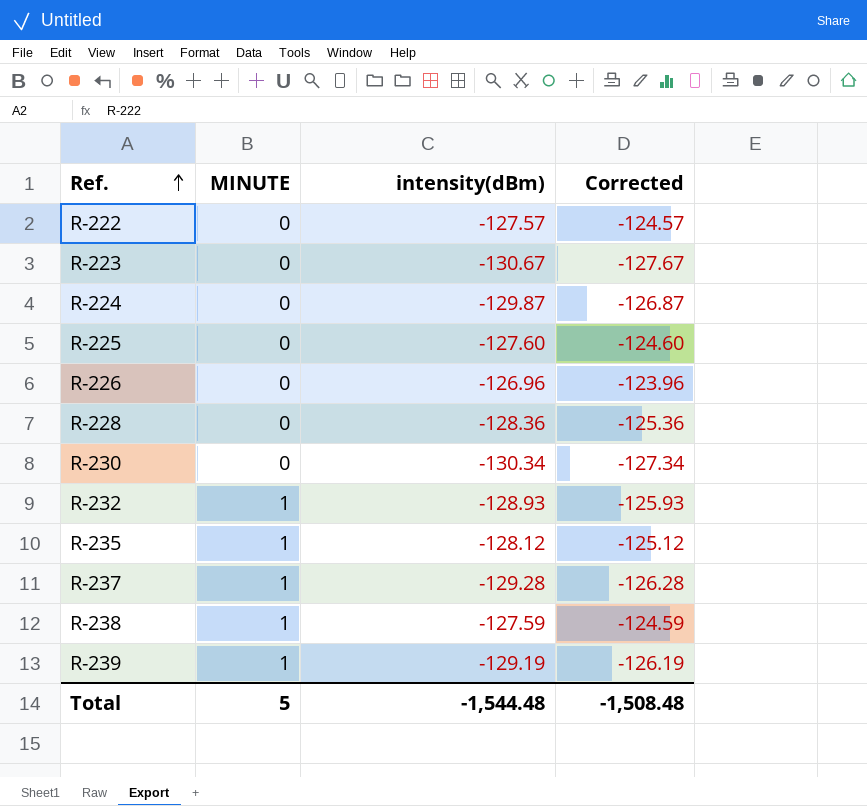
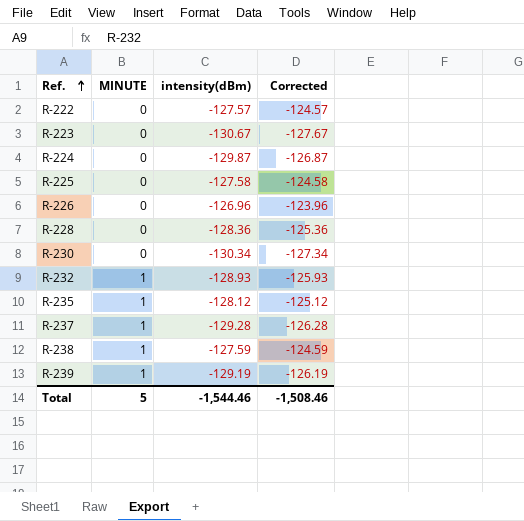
R-225 | intensity(dBm): -127.60 -> -127.58
R-225 | Corrected: -124.60 -> -124.58
Total | intensity(dBm): -1,544.48 -> -1,544.46
Total | Corrected: -1,508.48 -> -1,508.46

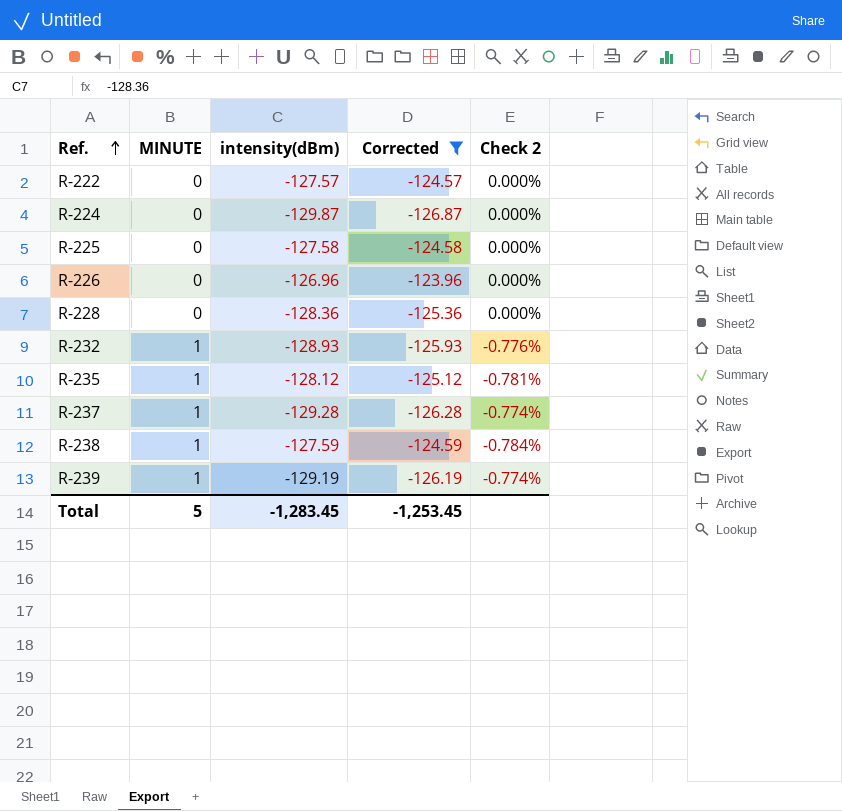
filter: none -> Corrected >= -126.87
column Check 2 | formula: none -> [MINUTE] / [intensity(dBm)]
Total | intensity(dBm): -1,544.46 -> -1,283.45
Total | Corrected: -1,508.46 -> -1,253.45

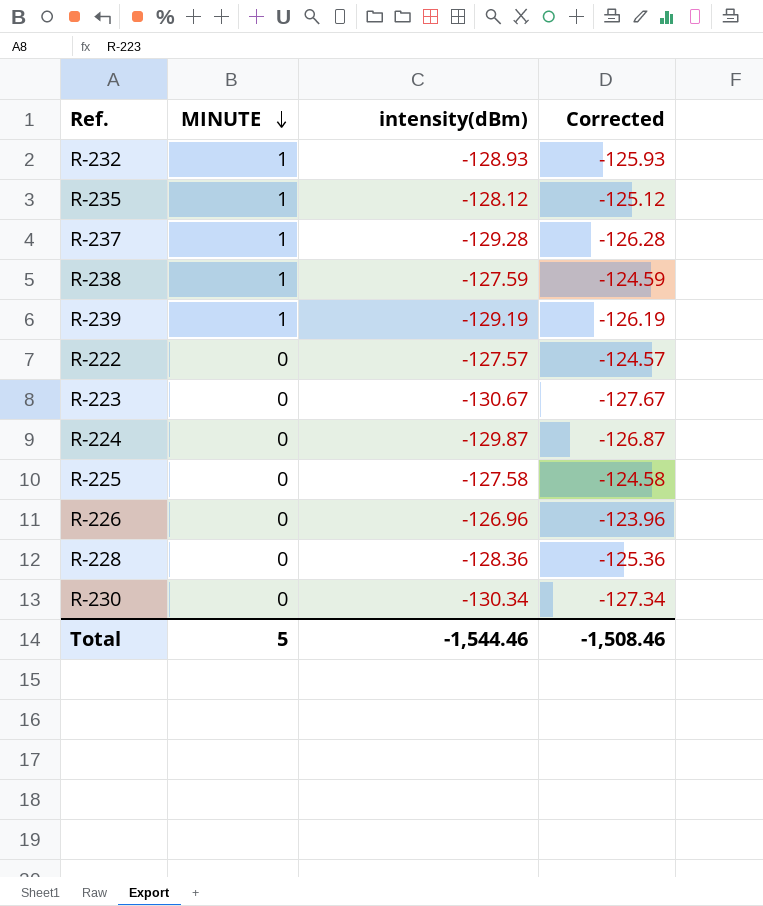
filter: Corrected >= -126.87 -> none
row order: Ref. ascending -> MINUTE descending
column Check 2 | formula: [MINUTE] / [intensity(dBm)] -> none
Total | intensity(dBm): -1,283.45 -> -1,544.46
Total | Corrected: -1,253.45 -> -1,508.46

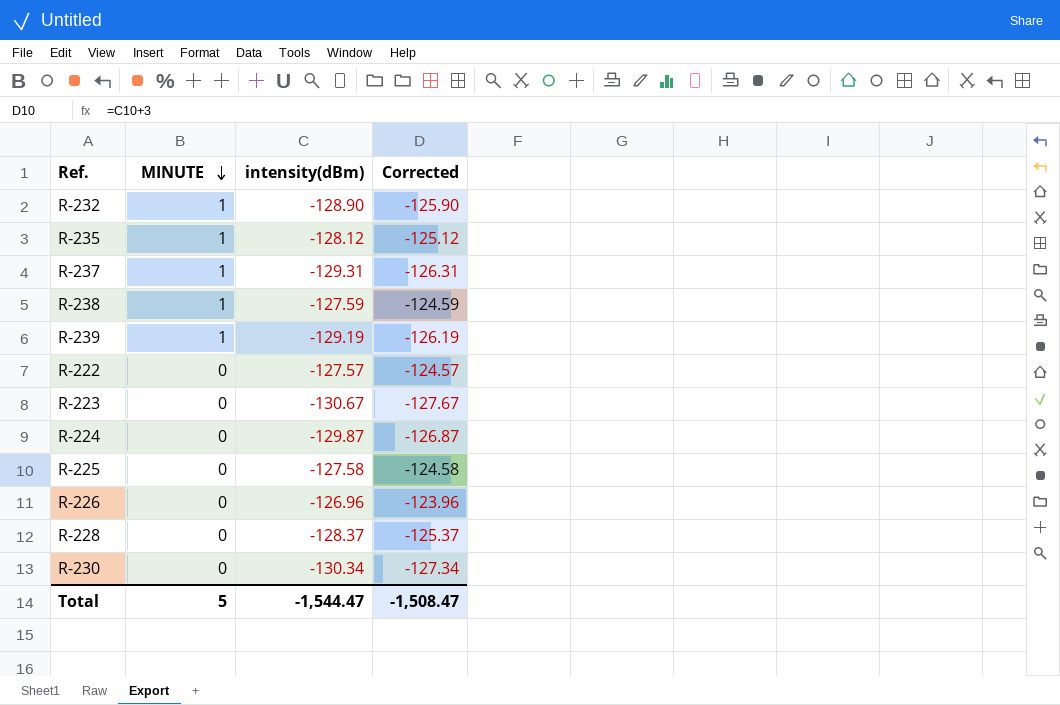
R-232 | intensity(dBm): -128.93 -> -128.90
R-232 | Corrected: -125.93 -> -125.90
R-237 | intensity(dBm): -129.28 -> -129.31
R-237 | Corrected: -126.28 -> -126.31
R-228 | intensity(dBm): -128.36 -> -128.37
R-228 | Corrected: -125.36 -> -125.37
Total | intensity(dBm): -1,544.46 -> -1,544.47
Total | Corrected: -1,508.46 -> -1,508.47

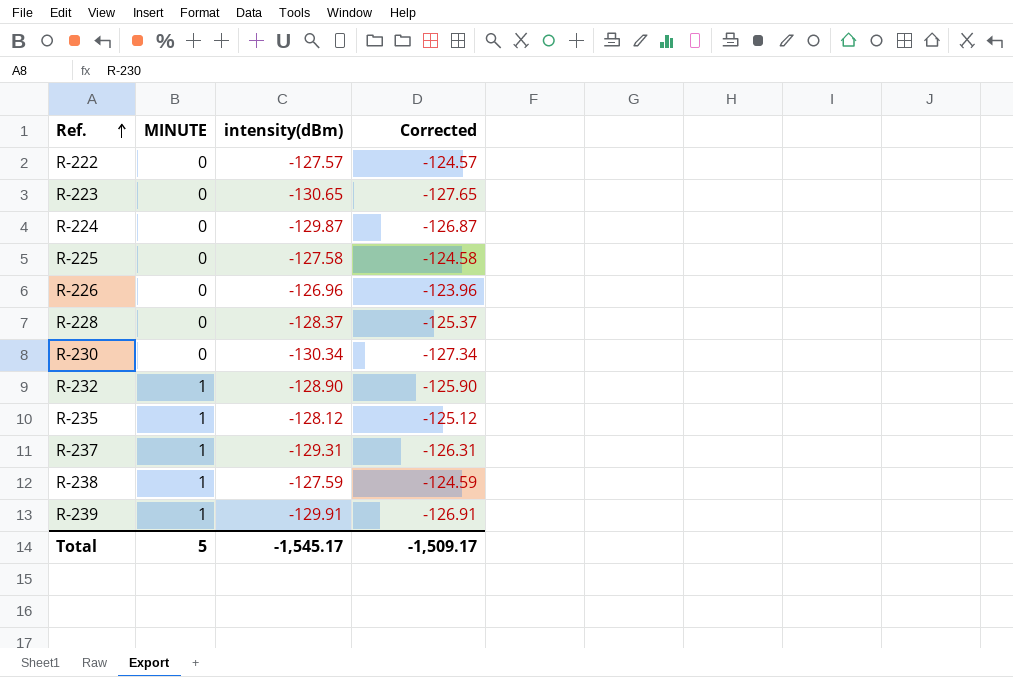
row order: MINUTE descending -> Ref. ascending
R-223 | intensity(dBm): -130.67 -> -130.65
R-223 | Corrected: -127.67 -> -127.65
R-239 | intensity(dBm): -129.19 -> -129.91
R-239 | Corrected: -126.19 -> -126.91
Total | intensity(dBm): -1,544.47 -> -1,545.17
Total | Corrected: -1,508.47 -> -1,509.17

